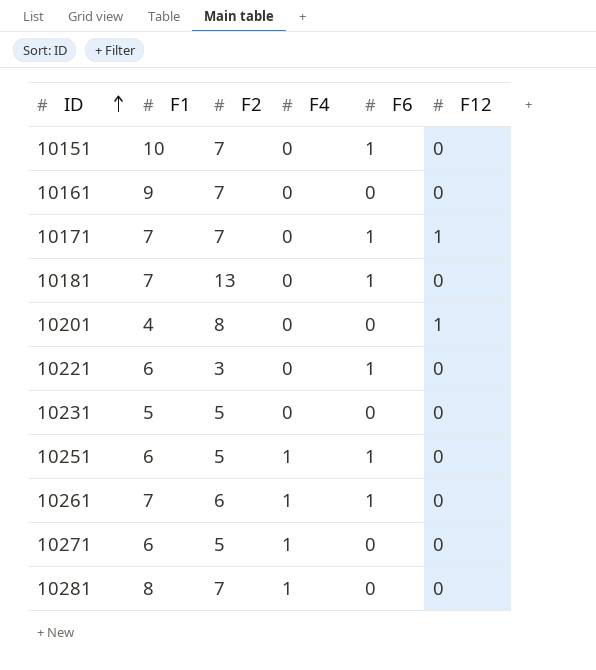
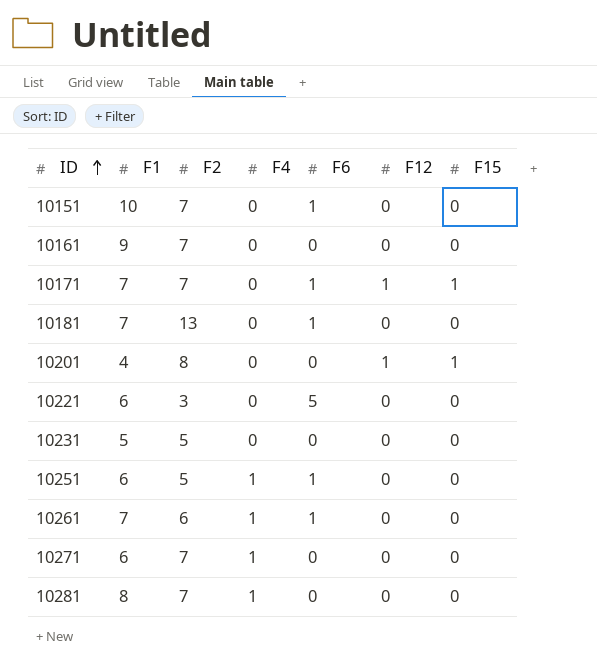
column F15 | position: none -> 7
10221 | F6: 1 -> 5
10271 | F2: 5 -> 7

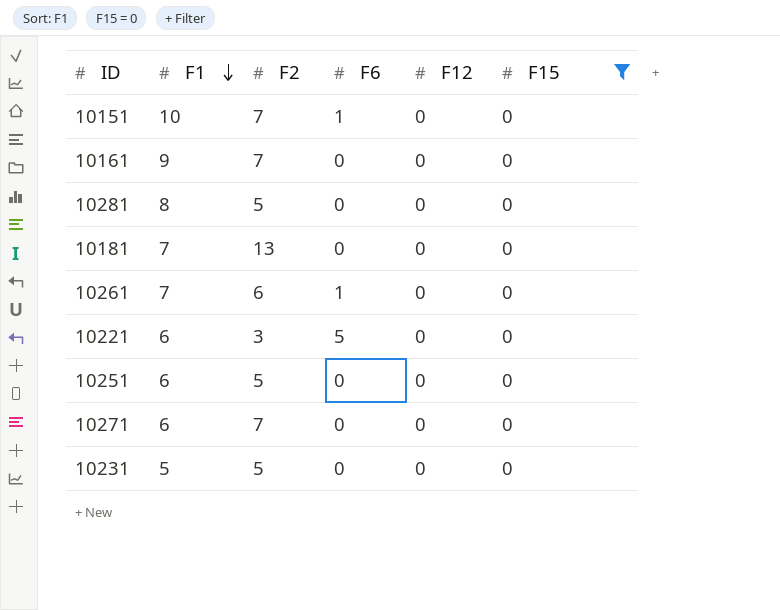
filter: none -> F15 = 0
row order: ID ascending -> F1 descending
column F4 | position: 4 -> none
10281 | F2: 7 -> 5
10181 | F6: 1 -> 0
10251 | F6: 1 -> 0

